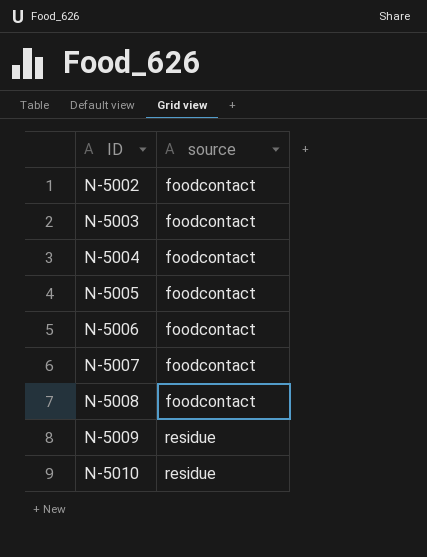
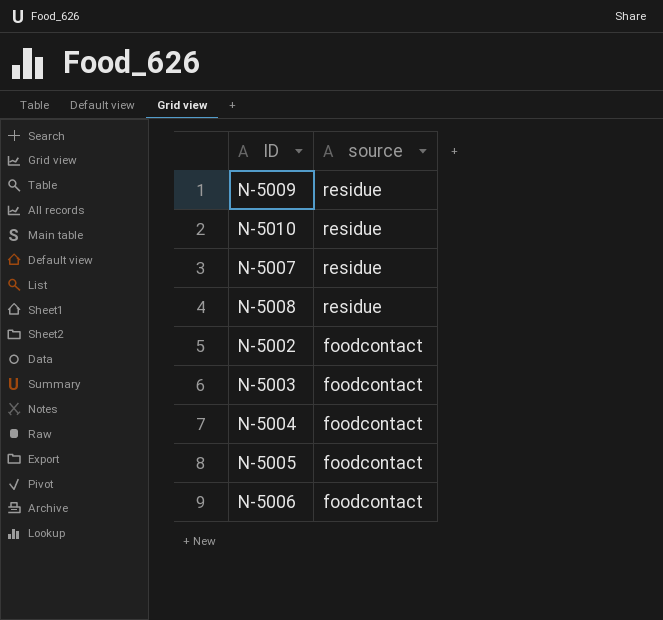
row order: ID ascending -> source descending
N-5007 | source: foodcontact -> residue
N-5008 | source: foodcontact -> residue

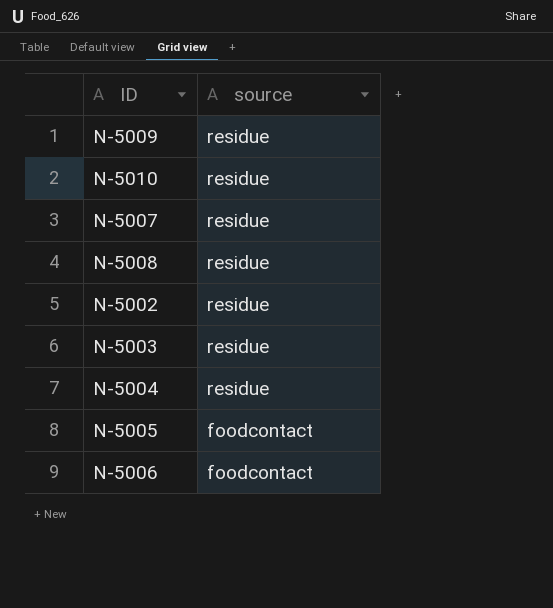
N-5002 | source: foodcontact -> residue
N-5003 | source: foodcontact -> residue
N-5004 | source: foodcontact -> residue

